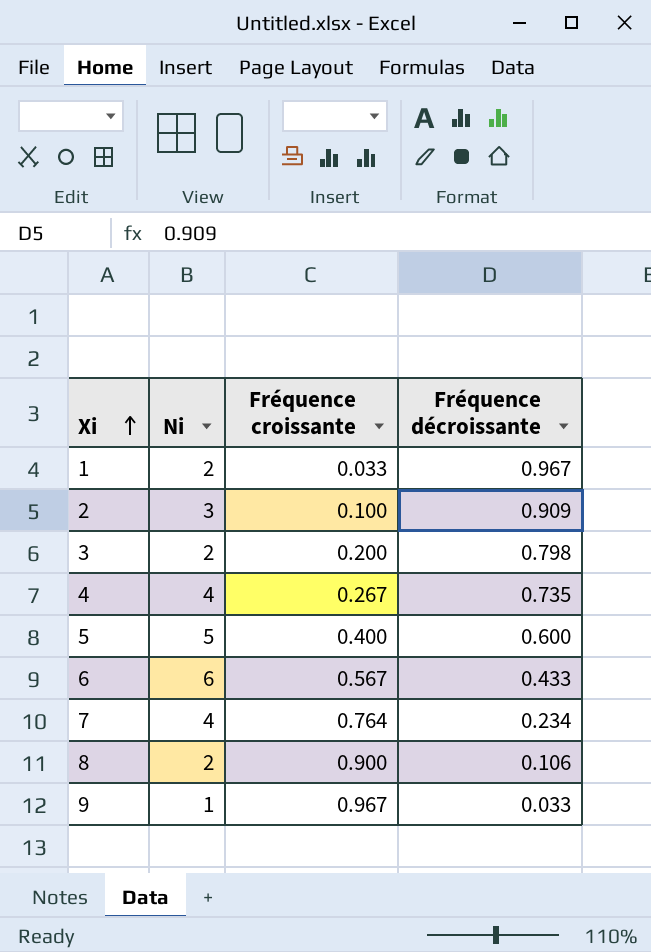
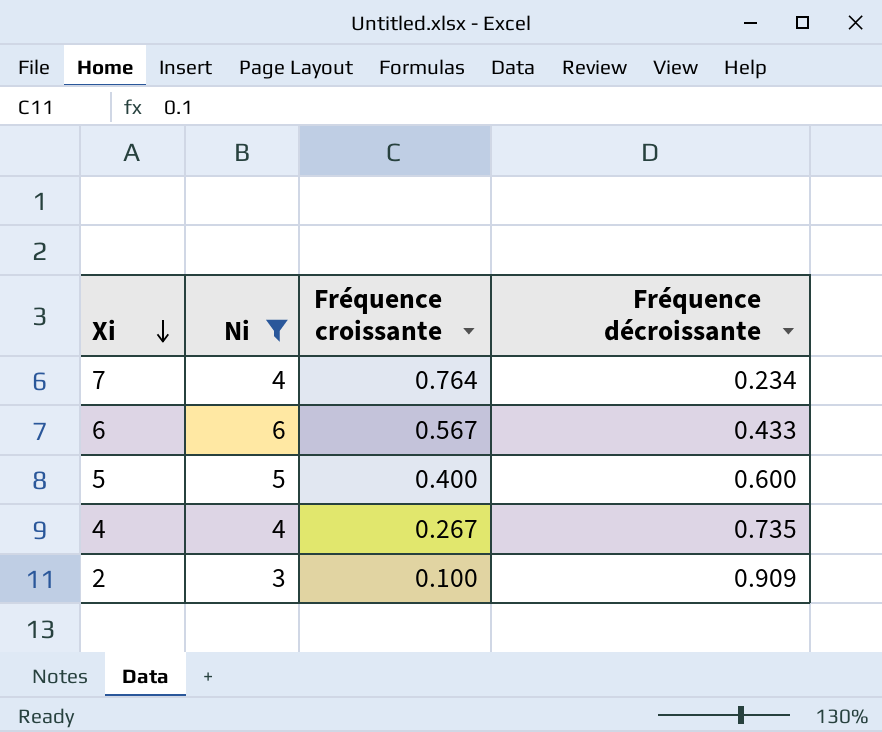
filter: none -> Ni >= 3
row order: Xi ascending -> Xi descending

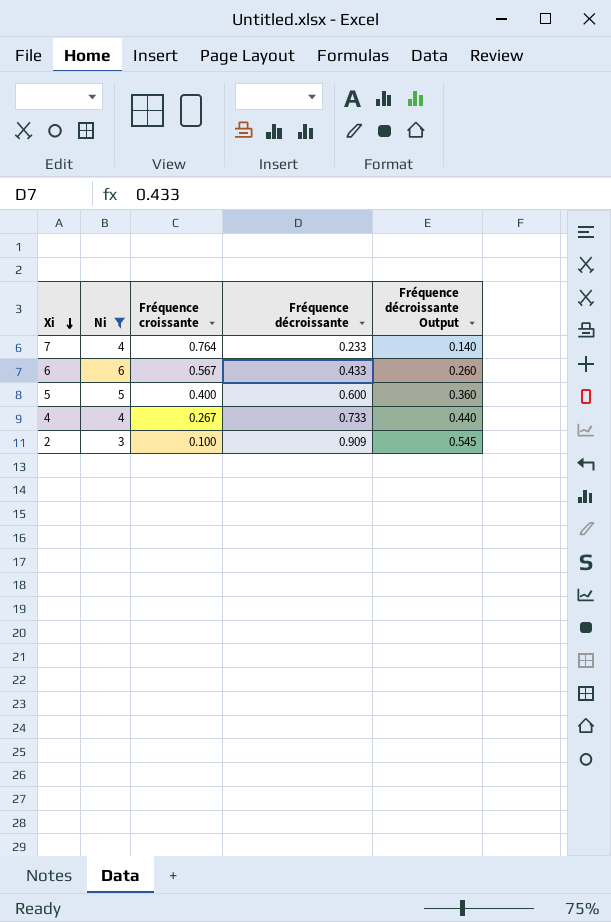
column Fréquence décroissante Output | formula: none -> [Fréquence décroissante] * 0.6
7 | Fréquence décroissante: 0.234 -> 0.233
4 | Fréquence décroissante: 0.735 -> 0.733

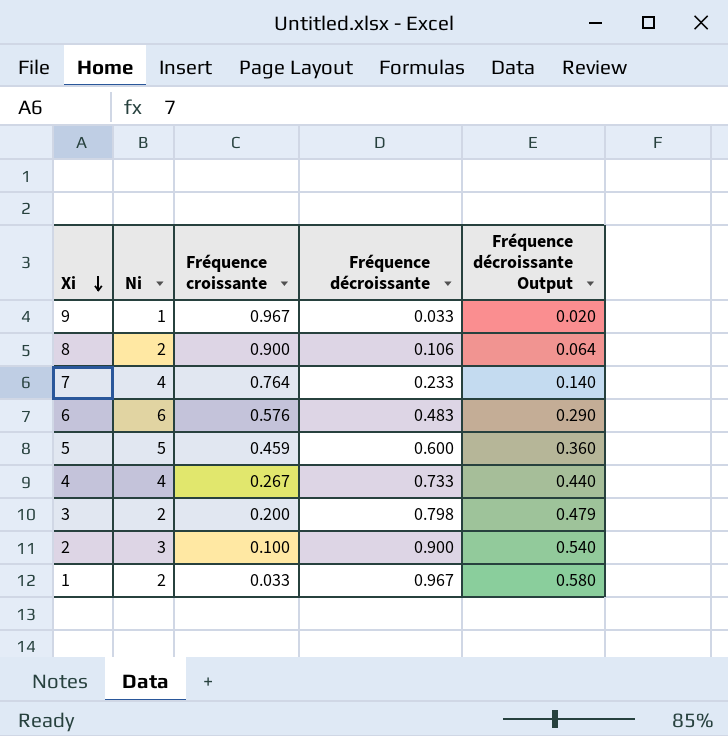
filter: Ni >= 3 -> none
6 | Fréquence croissante: 0.567 -> 0.576
6 | Fréquence décroissante: 0.433 -> 0.483
6 | Fréquence décroissante Output: 0.260 -> 0.290
5 | Fréquence croissante: 0.400 -> 0.459
2 | Fréquence décroissante: 0.909 -> 0.900
2 | Fréquence décroissante Output: 0.545 -> 0.540

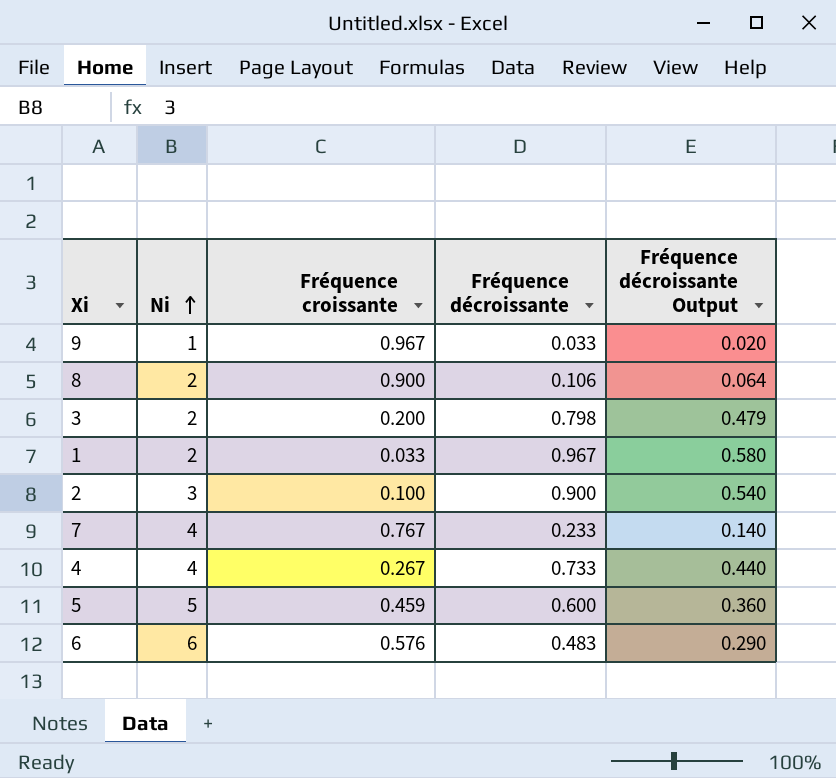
row order: Xi descending -> Ni ascending
7 | Fréquence croissante: 0.764 -> 0.767

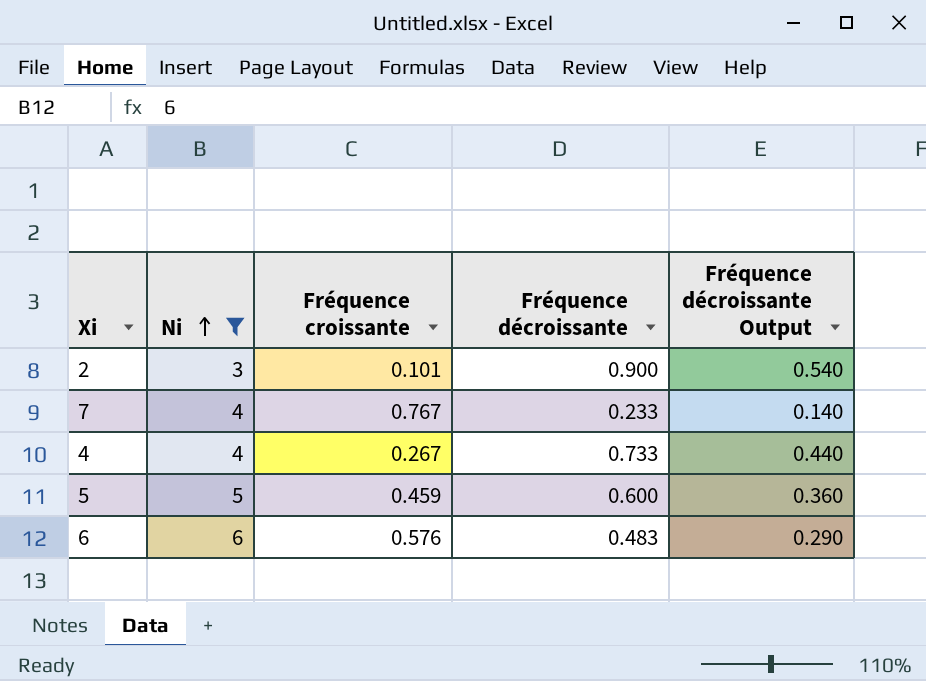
filter: none -> Ni >= 3
2 | Fréquence croissante: 0.100 -> 0.101

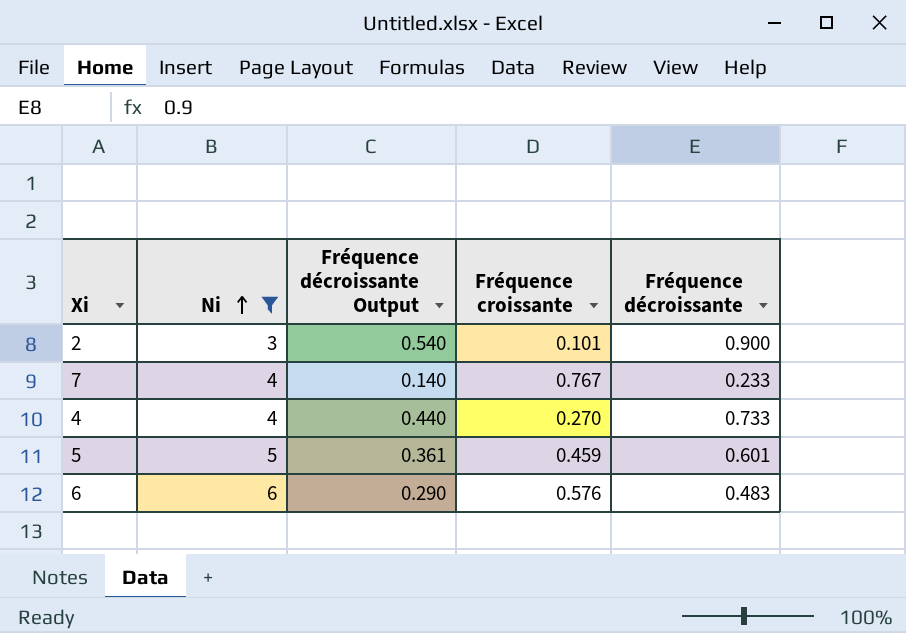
column Fréquence décroissante Output | position: 5 -> 3
4 | Fréquence croissante: 0.267 -> 0.270
5 | Fréquence décroissante Output: 0.360 -> 0.361
5 | Fréquence décroissante: 0.600 -> 0.601

